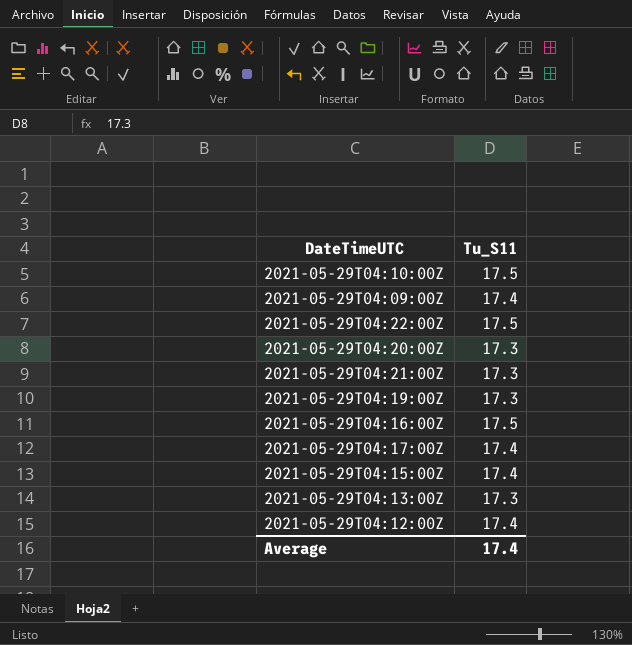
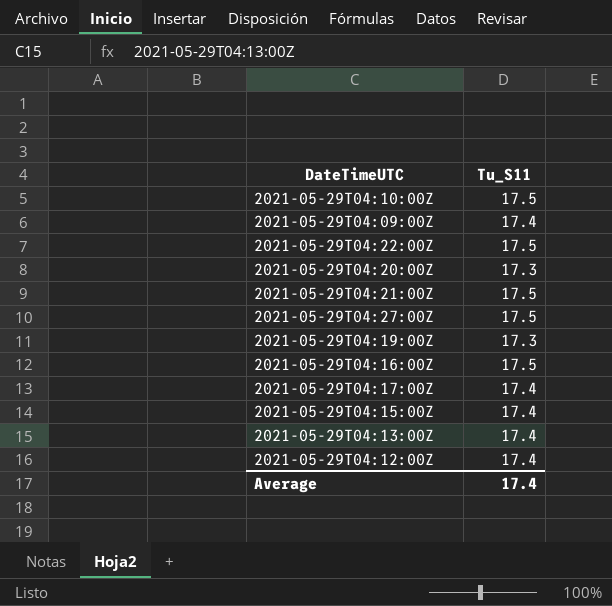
2021-05-29T04:21:00Z | Tu_S11: 17.3 -> 17.5
row 2021-05-29T04:27:00Z: none -> 17.5
2021-05-29T04:13:00Z | Tu_S11: 17.3 -> 17.4

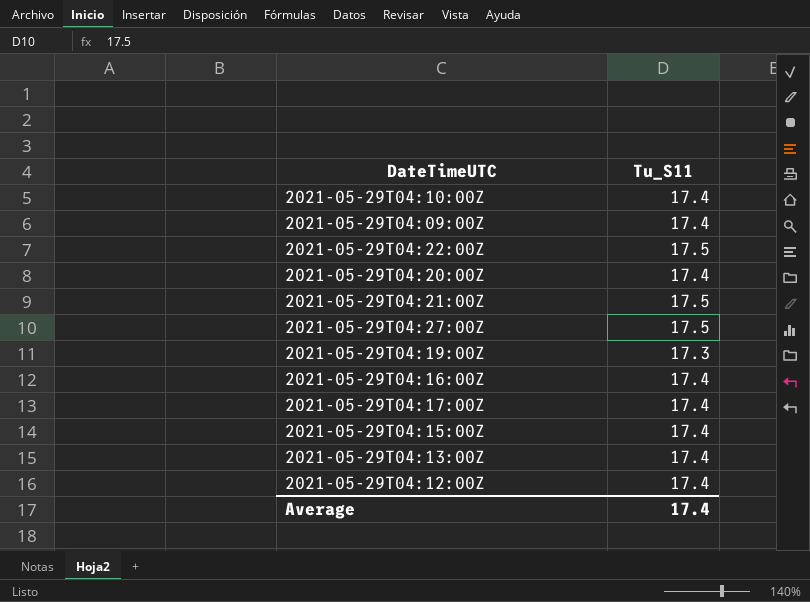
2021-05-29T04:10:00Z | Tu_S11: 17.5 -> 17.4
2021-05-29T04:20:00Z | Tu_S11: 17.3 -> 17.4
2021-05-29T04:16:00Z | Tu_S11: 17.5 -> 17.4

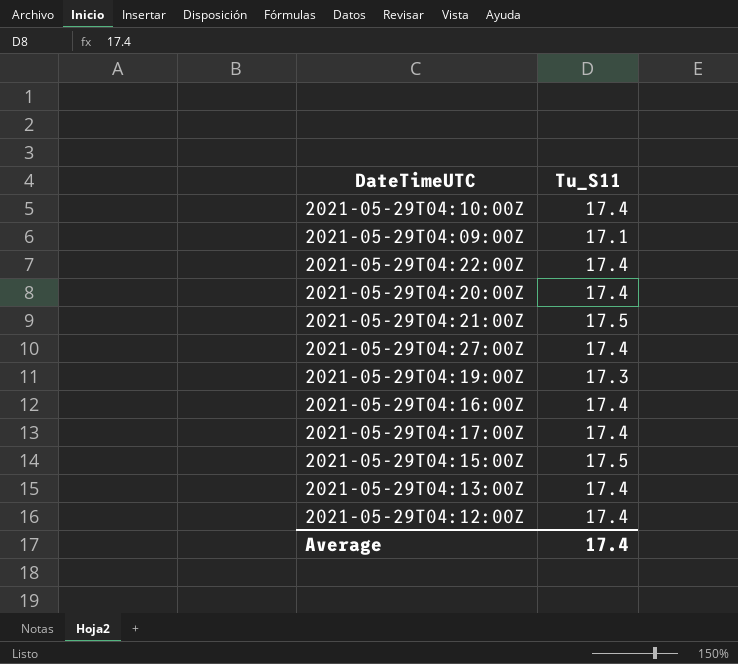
2021-05-29T04:09:00Z | Tu_S11: 17.4 -> 17.1
2021-05-29T04:22:00Z | Tu_S11: 17.5 -> 17.4
2021-05-29T04:27:00Z | Tu_S11: 17.5 -> 17.4
2021-05-29T04:15:00Z | Tu_S11: 17.4 -> 17.5

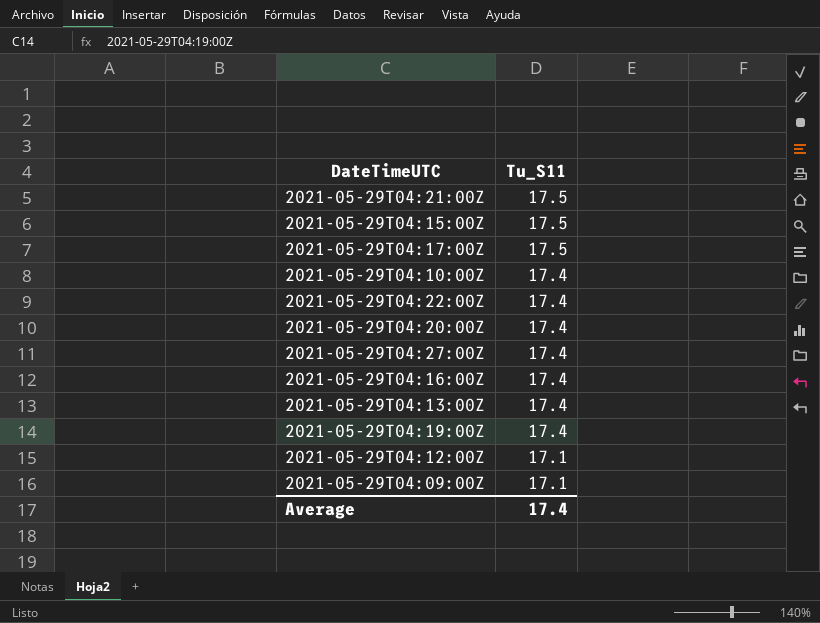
row order: none -> Tu_S11 descending
2021-05-29T04:17:00Z | Tu_S11: 17.4 -> 17.5
2021-05-29T04:19:00Z | Tu_S11: 17.3 -> 17.4
2021-05-29T04:12:00Z | Tu_S11: 17.4 -> 17.1

